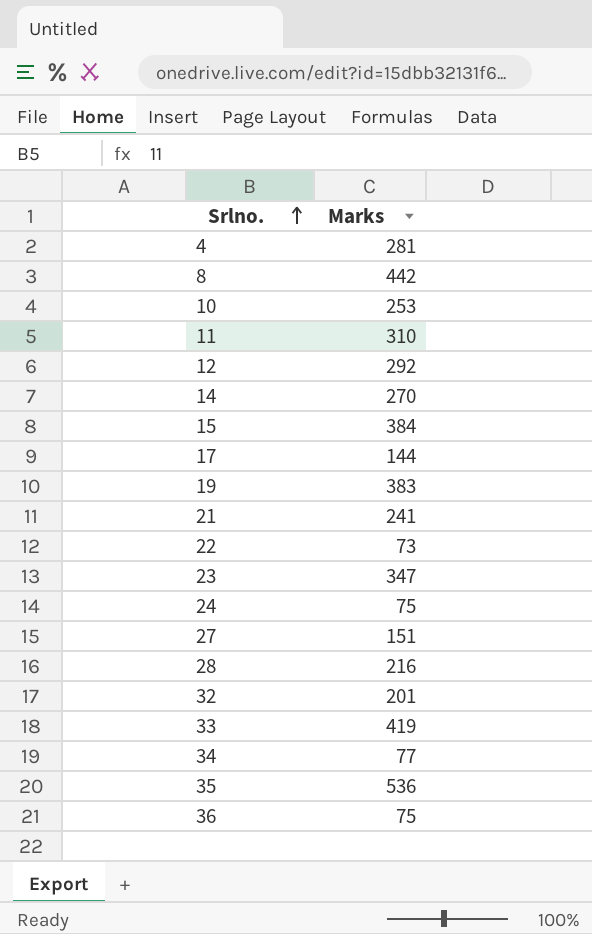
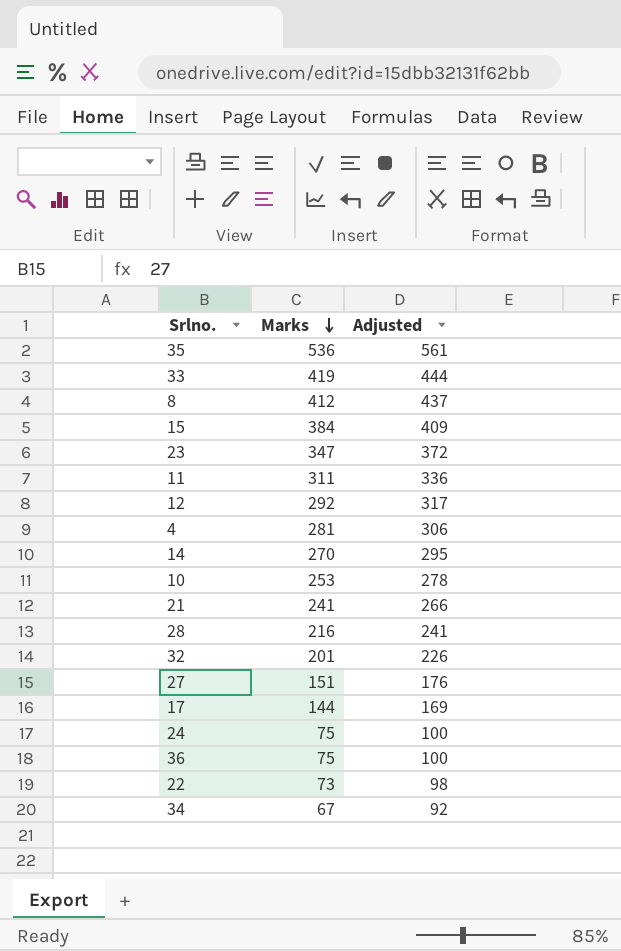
row order: Srlno. ascending -> Marks descending
column Adjusted | formula: none -> [Marks] + 25
row 19: 383 -> none
8 | Marks: 442 -> 412
11 | Marks: 310 -> 311
34 | Marks: 77 -> 67

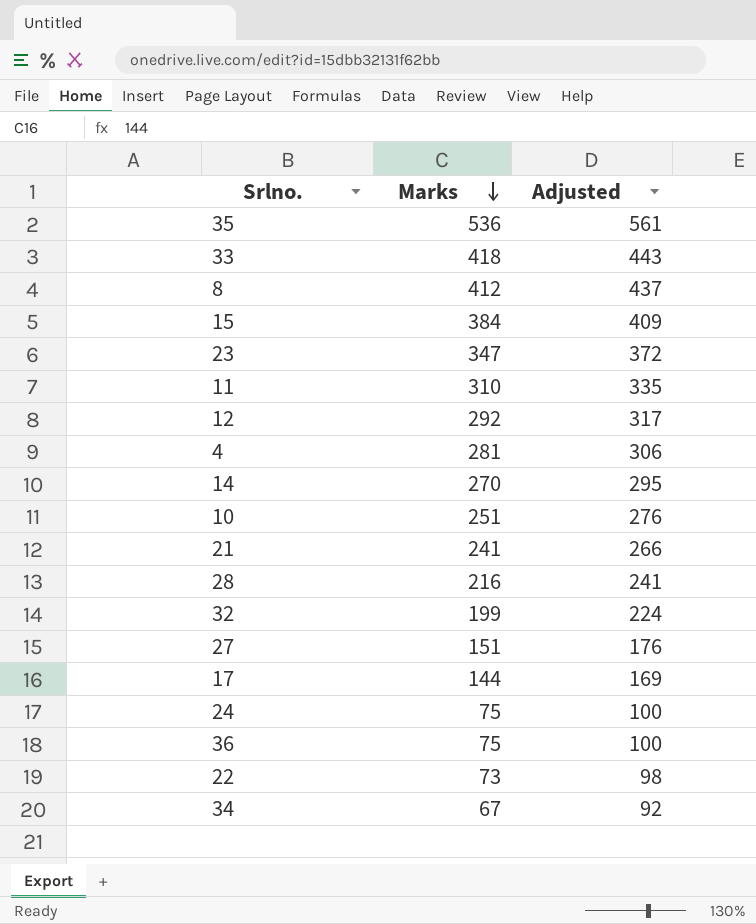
33 | Marks: 419 -> 418
33 | Adjusted: 444 -> 443
11 | Marks: 311 -> 310
11 | Adjusted: 336 -> 335
10 | Marks: 253 -> 251
10 | Adjusted: 278 -> 276
32 | Marks: 201 -> 199
32 | Adjusted: 226 -> 224

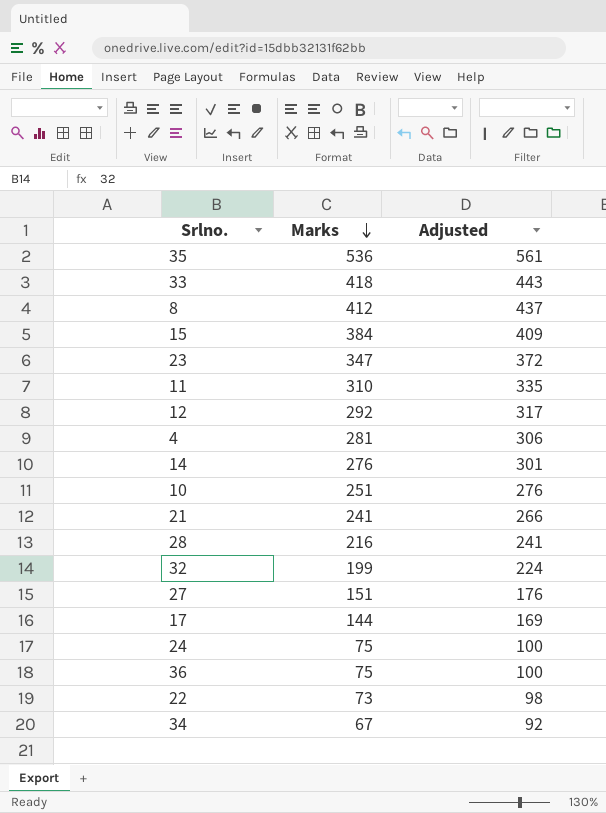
14 | Marks: 270 -> 276
14 | Adjusted: 295 -> 301

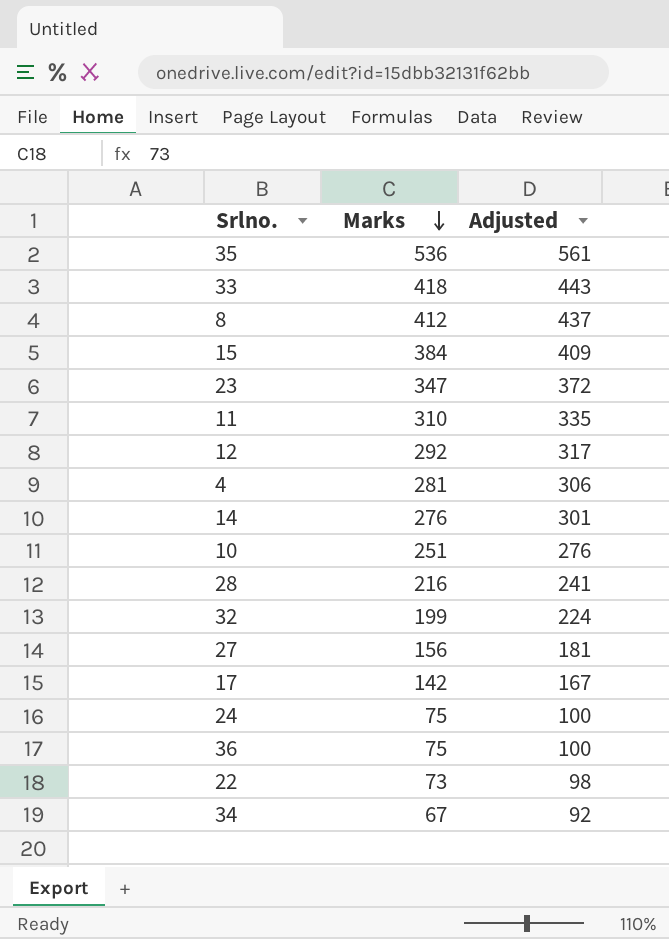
row 21: 241 | 266 -> none
27 | Marks: 151 -> 156
27 | Adjusted: 176 -> 181
17 | Marks: 144 -> 142
17 | Adjusted: 169 -> 167

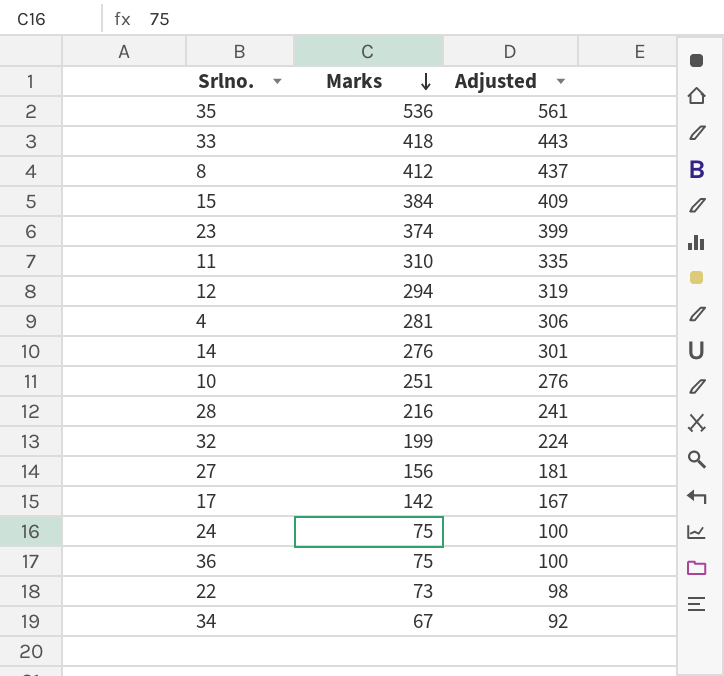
23 | Marks: 347 -> 374
23 | Adjusted: 372 -> 399
12 | Marks: 292 -> 294
12 | Adjusted: 317 -> 319

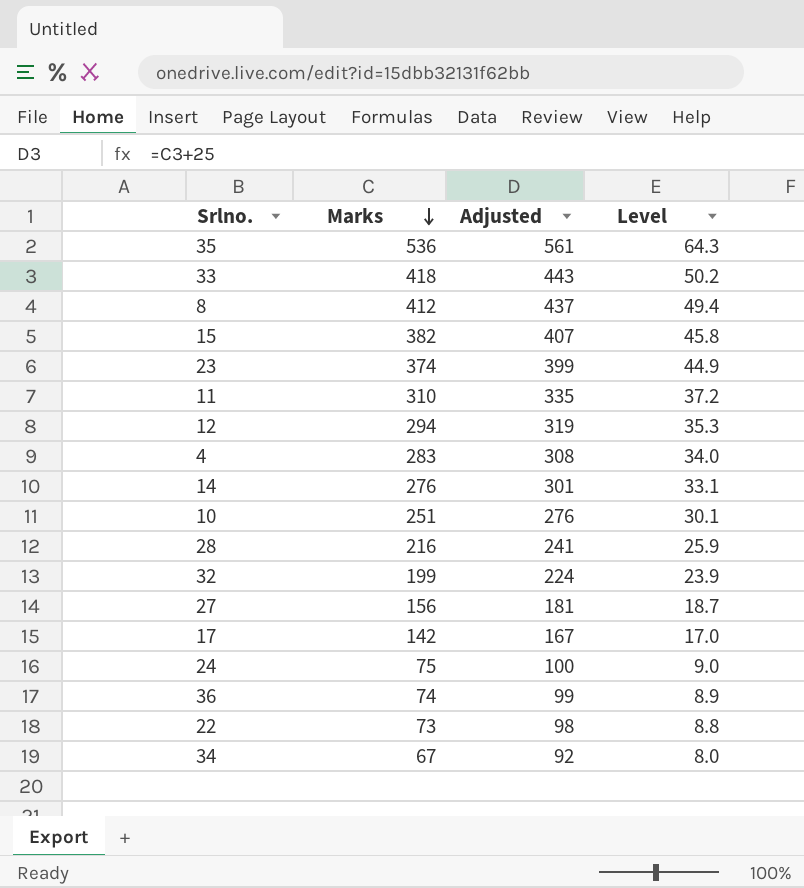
column Level | formula: none -> [Marks] * 0.12
15 | Marks: 384 -> 382
15 | Adjusted: 409 -> 407
4 | Marks: 281 -> 283
4 | Adjusted: 306 -> 308
36 | Marks: 75 -> 74
36 | Adjusted: 100 -> 99

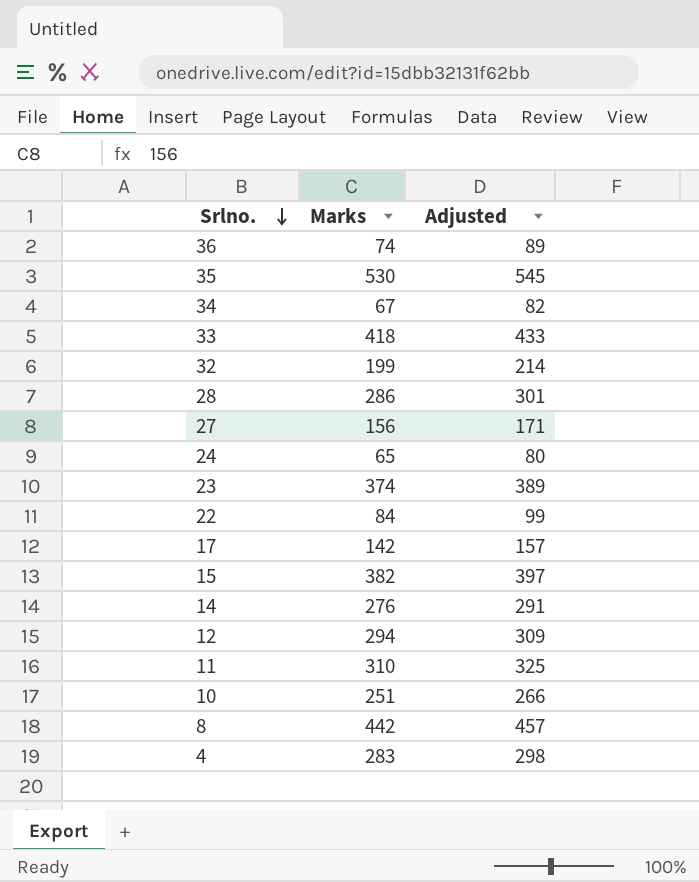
row order: Marks descending -> Srlno. descending
column Level | formula: [Marks] * 0.12 -> none
column Adjusted | formula: [Marks] + 25 -> [Marks] + 15
35 | Marks: 536 -> 530
28 | Marks: 216 -> 286
24 | Marks: 75 -> 65
22 | Marks: 73 -> 84
8 | Marks: 412 -> 442

